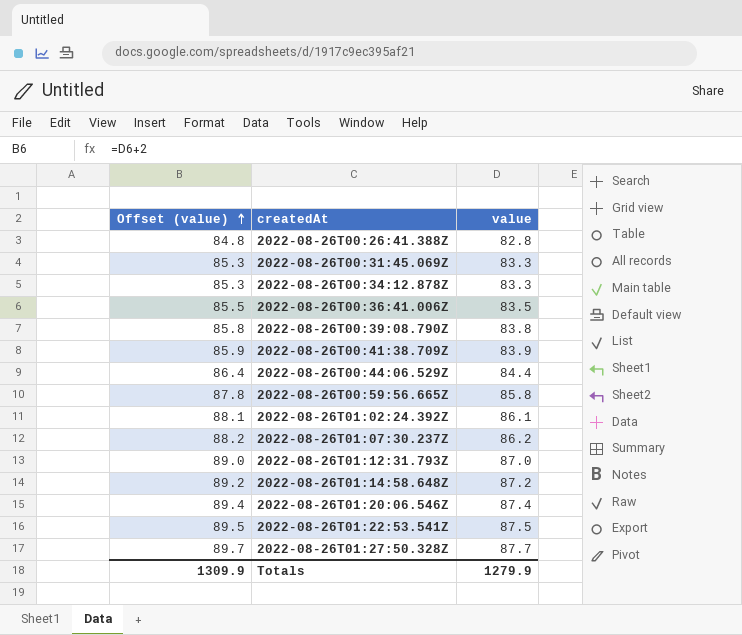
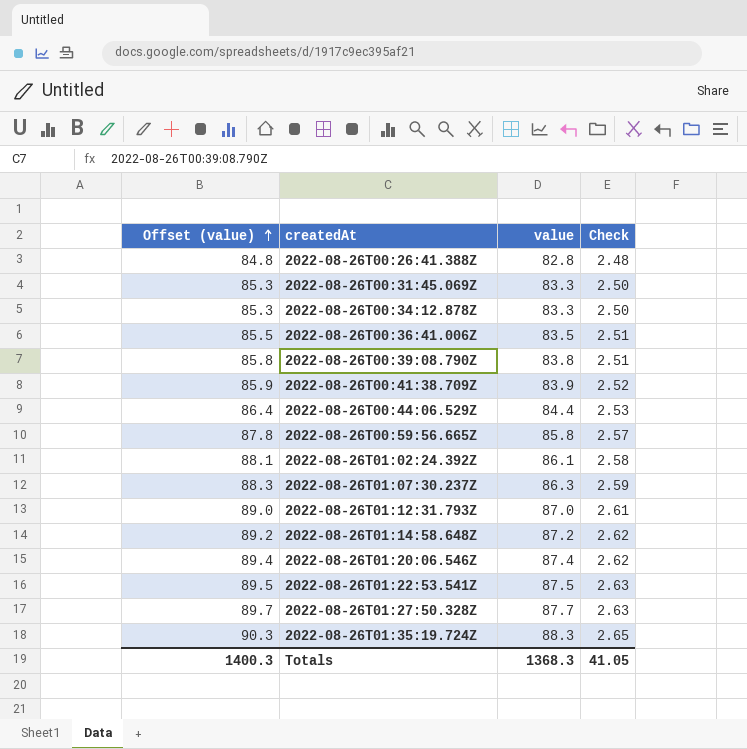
column Check | formula: none -> [value] * 0.03
2022-08-26T01:07:30.237Z | Offset (value): 88.2 -> 88.3
2022-08-26T01:07:30.237Z | value: 86.2 -> 86.3
row 2022-08-26T01:35:19.724Z: none -> 90.3 | 88.3 | 2.65
Totals | Offset (value): 1309.9 -> 1400.3
Totals | value: 1279.9 -> 1368.3

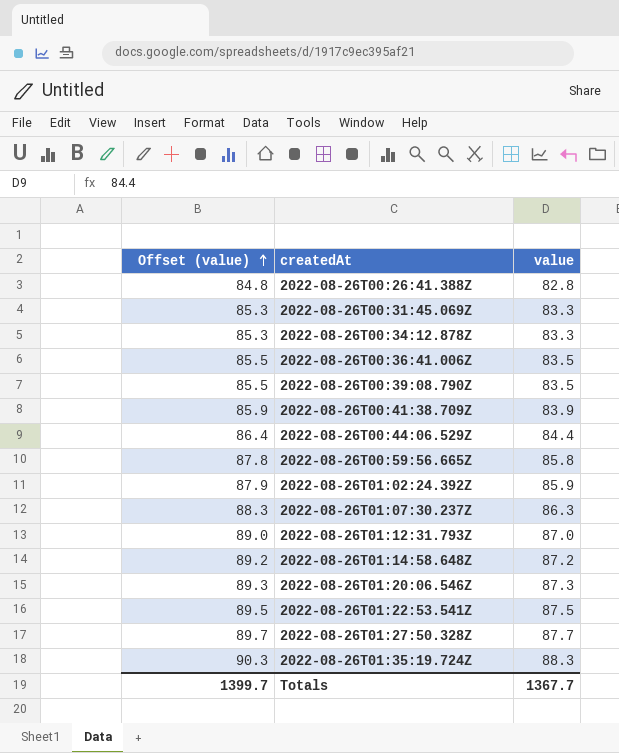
column Check | formula: [value] * 0.03 -> none
2022-08-26T00:39:08.790Z | Offset (value): 85.8 -> 85.5
2022-08-26T00:39:08.790Z | value: 83.8 -> 83.5
2022-08-26T01:02:24.392Z | Offset (value): 88.1 -> 87.9
2022-08-26T01:02:24.392Z | value: 86.1 -> 85.9
2022-08-26T01:20:06.546Z | Offset (value): 89.4 -> 89.3
2022-08-26T01:20:06.546Z | value: 87.4 -> 87.3
Totals | Offset (value): 1400.3 -> 1399.7
Totals | value: 1368.3 -> 1367.7

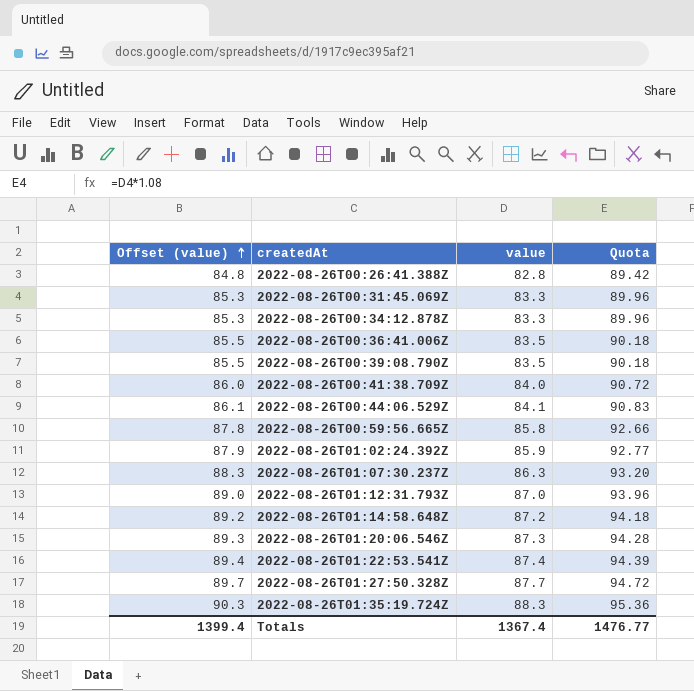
column Quota | formula: none -> [value] * 1.08
2022-08-26T00:41:38.709Z | Offset (value): 85.9 -> 86.0
2022-08-26T00:41:38.709Z | value: 83.9 -> 84.0
2022-08-26T00:44:06.529Z | Offset (value): 86.4 -> 86.1
2022-08-26T00:44:06.529Z | value: 84.4 -> 84.1
2022-08-26T01:22:53.541Z | Offset (value): 89.5 -> 89.4
2022-08-26T01:22:53.541Z | value: 87.5 -> 87.4
Totals | Offset (value): 1399.7 -> 1399.4
Totals | value: 1367.7 -> 1367.4

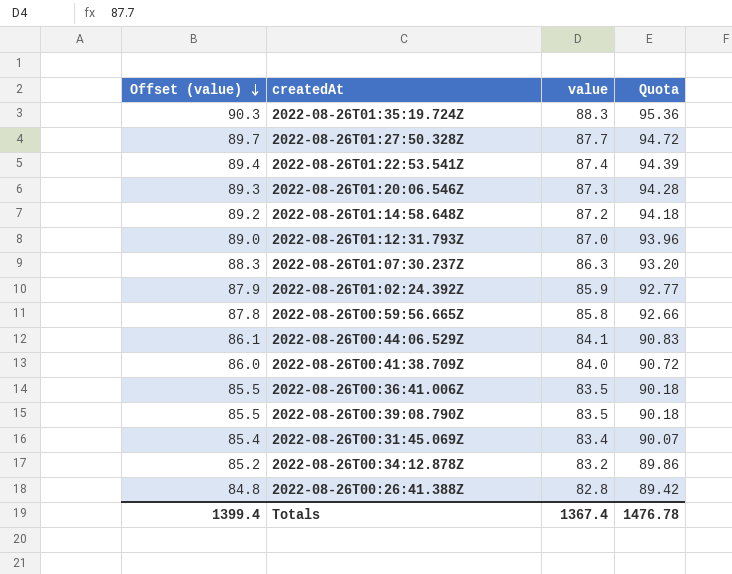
row order: Offset (value) ascending -> Offset (value) descending
2022-08-26T00:31:45.069Z | Offset (value): 85.3 -> 85.4
2022-08-26T00:31:45.069Z | value: 83.3 -> 83.4
2022-08-26T00:31:45.069Z | Quota: 89.96 -> 90.07
2022-08-26T00:34:12.878Z | Offset (value): 85.3 -> 85.2
2022-08-26T00:34:12.878Z | value: 83.3 -> 83.2
2022-08-26T00:34:12.878Z | Quota: 89.96 -> 89.86
Totals | Quota: 1476.77 -> 1476.78

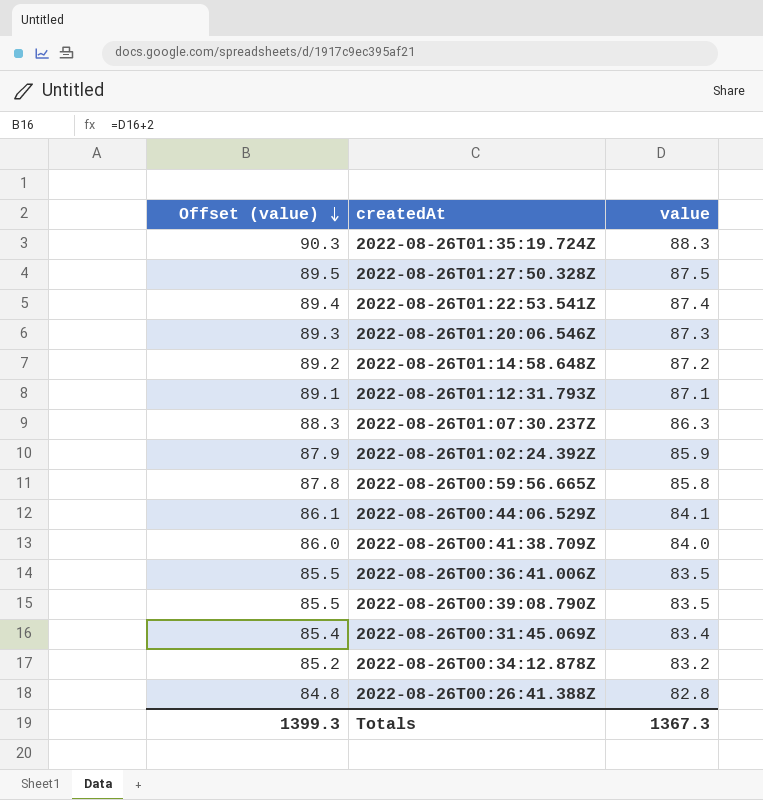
column Quota | formula: [value] * 1.08 -> none
2022-08-26T01:27:50.328Z | Offset (value): 89.7 -> 89.5
2022-08-26T01:27:50.328Z | value: 87.7 -> 87.5
2022-08-26T01:12:31.793Z | Offset (value): 89.0 -> 89.1
2022-08-26T01:12:31.793Z | value: 87.0 -> 87.1
Totals | Offset (value): 1399.4 -> 1399.3
Totals | value: 1367.4 -> 1367.3

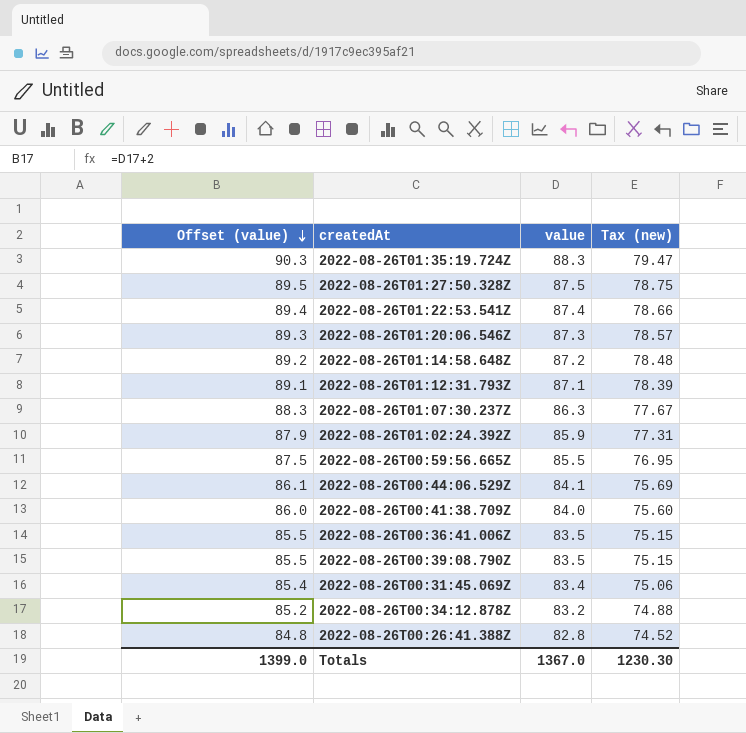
column Tax (new) | formula: none -> [value] * 0.9
2022-08-26T00:59:56.665Z | Offset (value): 87.8 -> 87.5
2022-08-26T00:59:56.665Z | value: 85.8 -> 85.5
Totals | Offset (value): 1399.3 -> 1399.0
Totals | value: 1367.3 -> 1367.0

